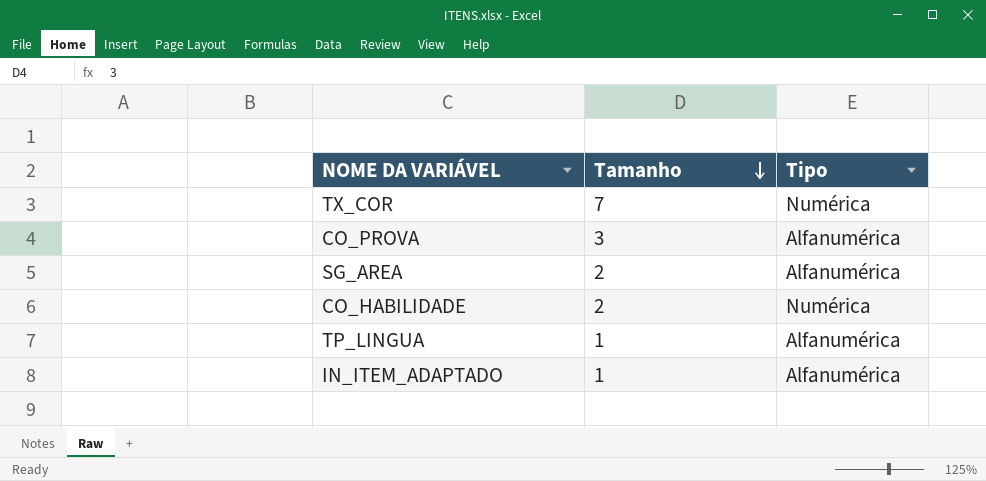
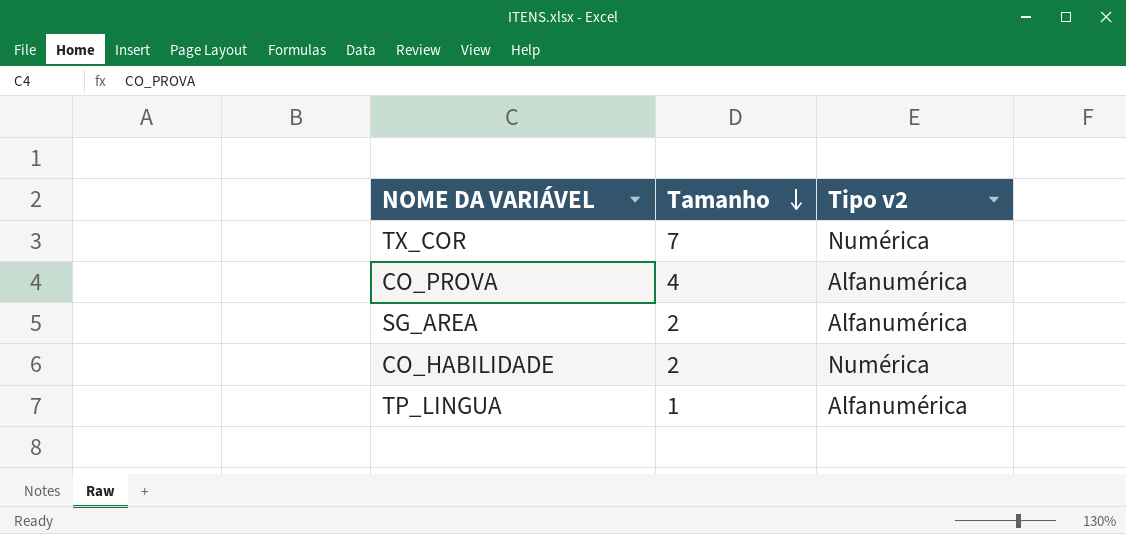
column name: Tipo -> Tipo v2
row IN_ITEM_ADAPTADO: 1 | Alfanumérica -> none
CO_PROVA | Tamanho: 3 -> 4

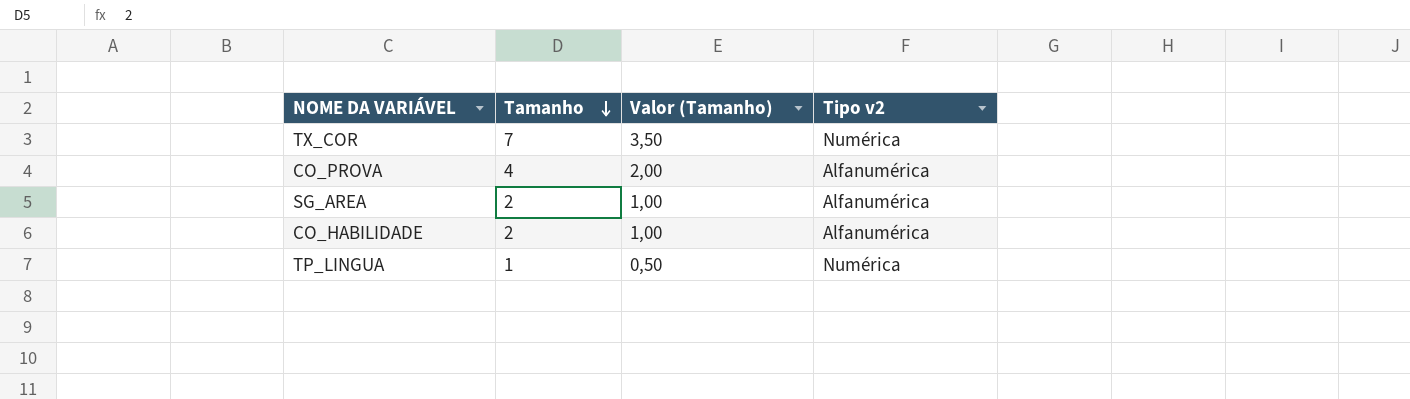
column Valor (Tamanho) | formula: none -> [Tamanho] * 0,5
CO_HABILIDADE | Tipo v2: Numérica -> Alfanumérica
TP_LINGUA | Tipo v2: Alfanumérica -> Numérica

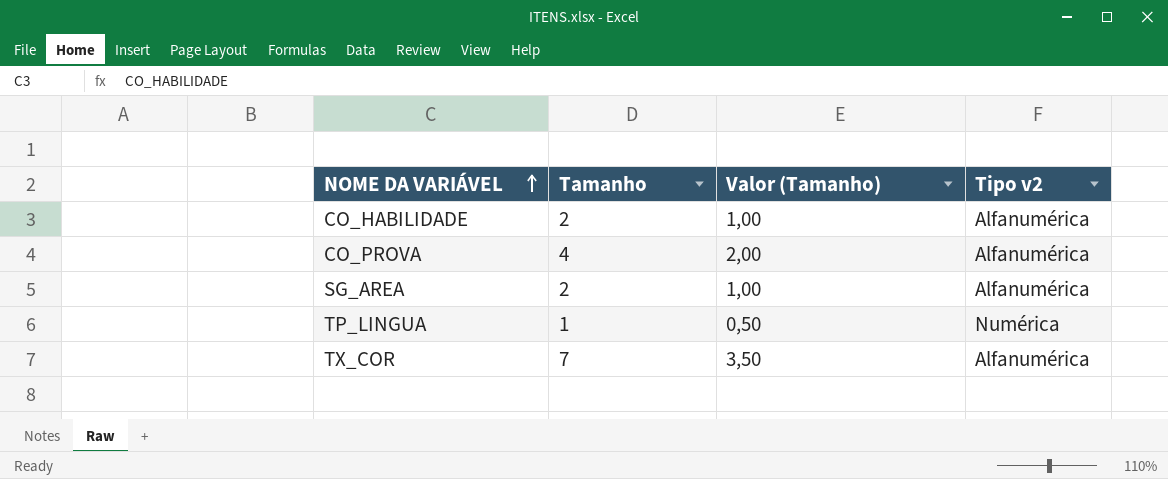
row order: Tamanho descending -> NOME DA VARIÁVEL ascending
TX_COR | Tipo v2: Numérica -> Alfanumérica

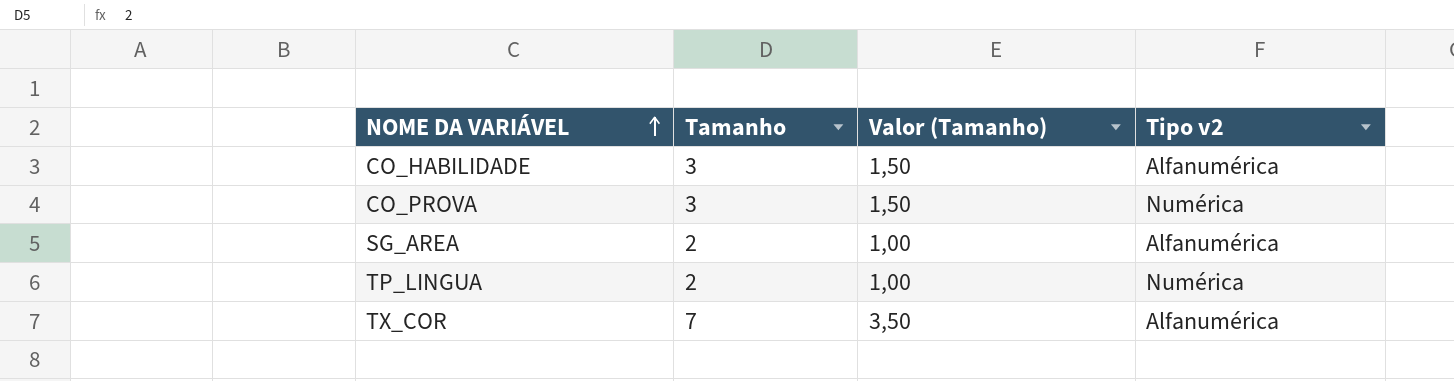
CO_HABILIDADE | Tamanho: 2 -> 3
CO_HABILIDADE | Valor (Tamanho): 1,00 -> 1,50
CO_PROVA | Tamanho: 4 -> 3
CO_PROVA | Valor (Tamanho): 2,00 -> 1,50
CO_PROVA | Tipo v2: Alfanumérica -> Numérica
TP_LINGUA | Tamanho: 1 -> 2
TP_LINGUA | Valor (Tamanho): 0,50 -> 1,00

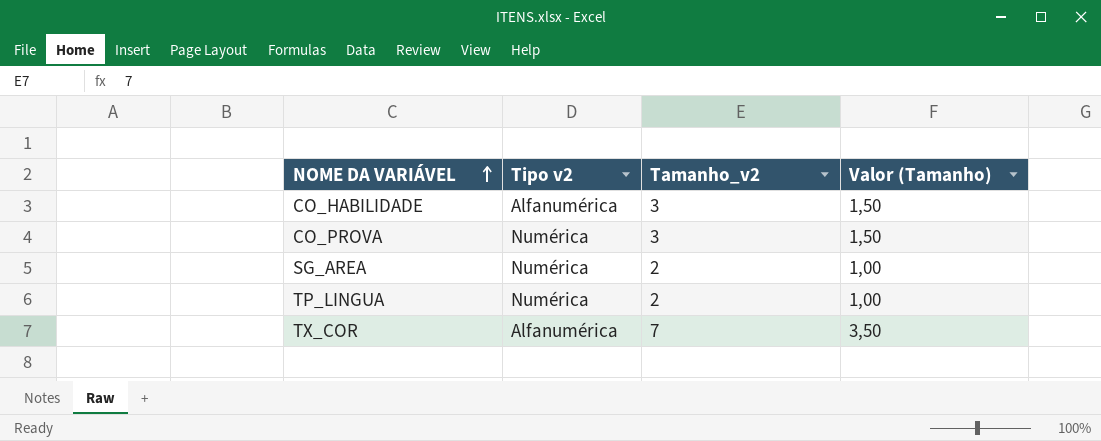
column Tipo v2 | position: 4 -> 2
column name: Tamanho -> Tamanho_v2
SG_AREA | Tipo v2: Alfanumérica -> Numérica

